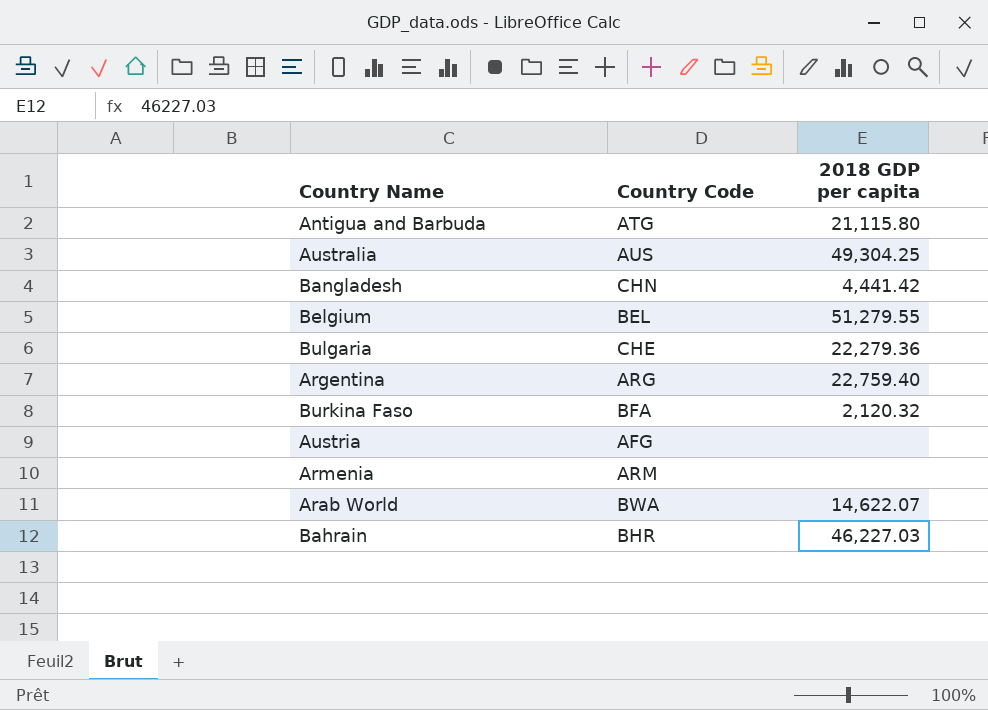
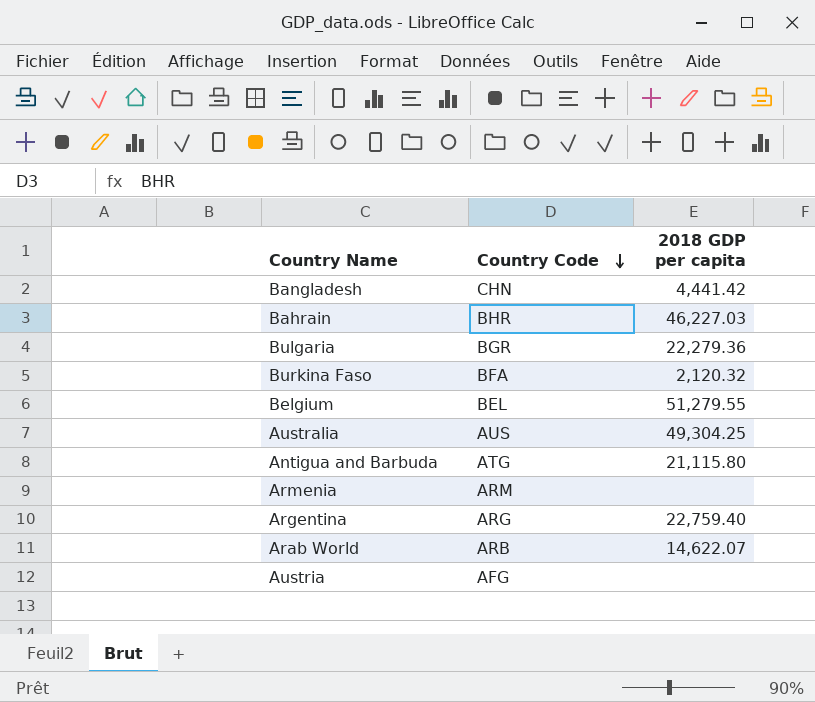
row order: none -> Country Code descending
Bulgaria | Country Code: CHE -> BGR
Arab World | Country Code: BWA -> ARB

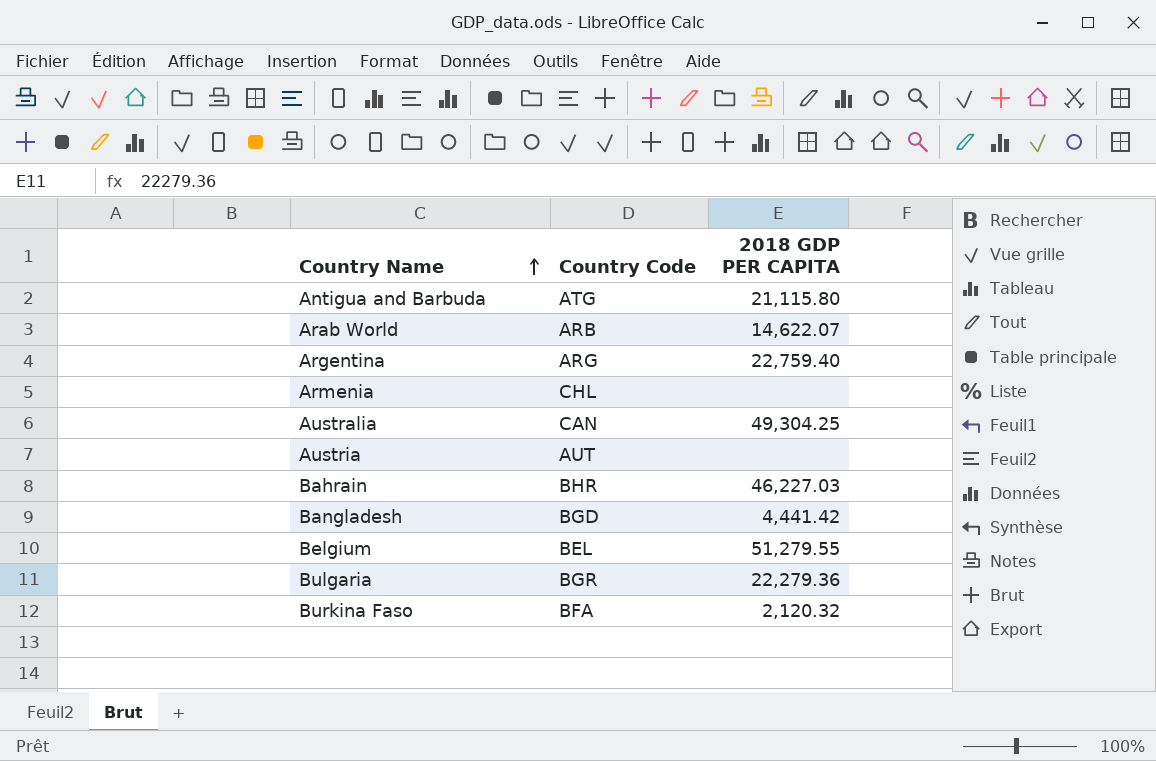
row order: Country Code descending -> Country Name ascending
column name: 2018 GDP per capita -> 2018 GDP PER CAPITA
Armenia | Country Code: ARM -> CHL
Australia | Country Code: AUS -> CAN
Austria | Country Code: AFG -> AUT
Bangladesh | Country Code: CHN -> BGD

